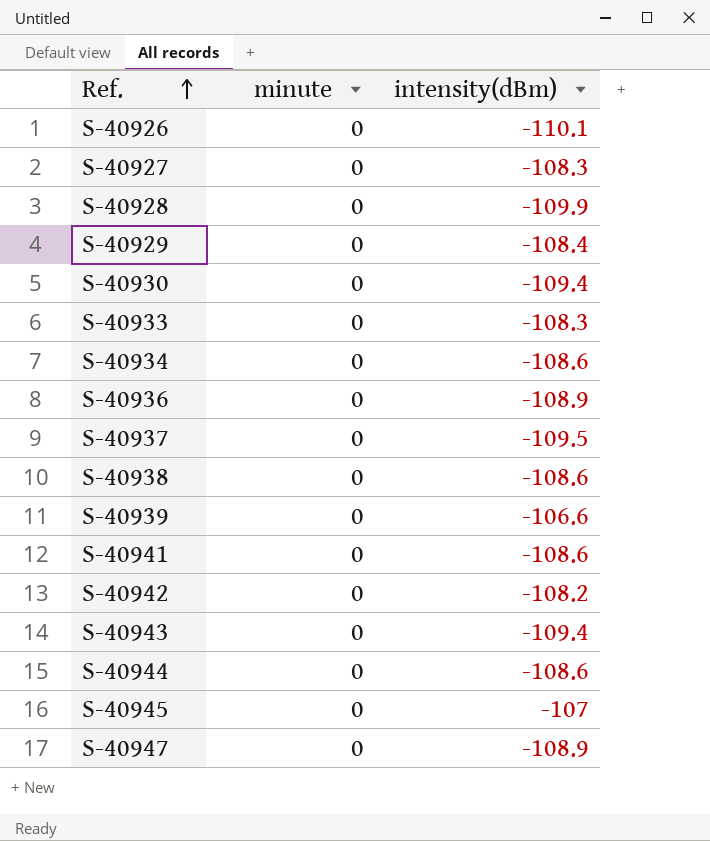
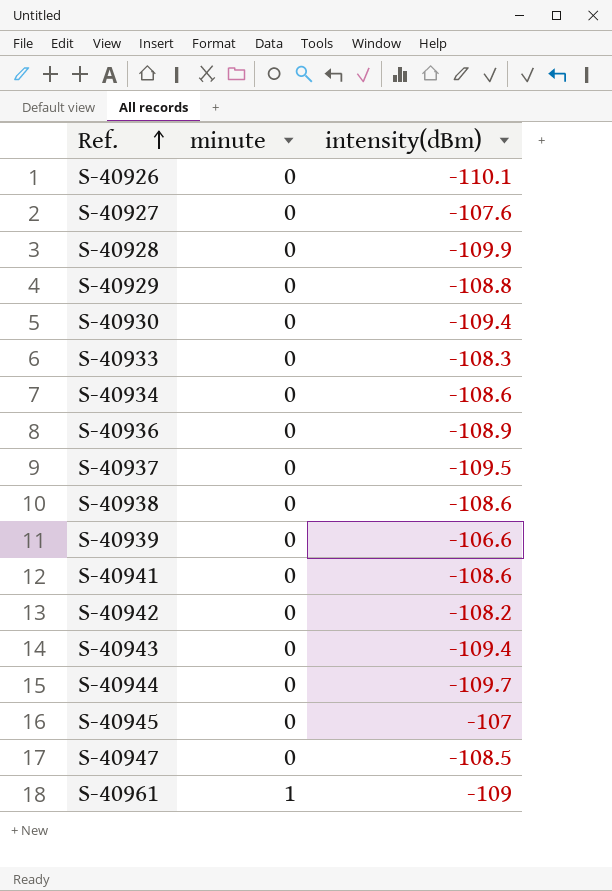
S-40927 | intensity(dBm): -108.3 -> -107.6
S-40929 | intensity(dBm): -108.4 -> -108.8
S-40944 | intensity(dBm): -108.6 -> -109.7
S-40947 | intensity(dBm): -108.9 -> -108.5
row S-40961: none -> 1 | -109

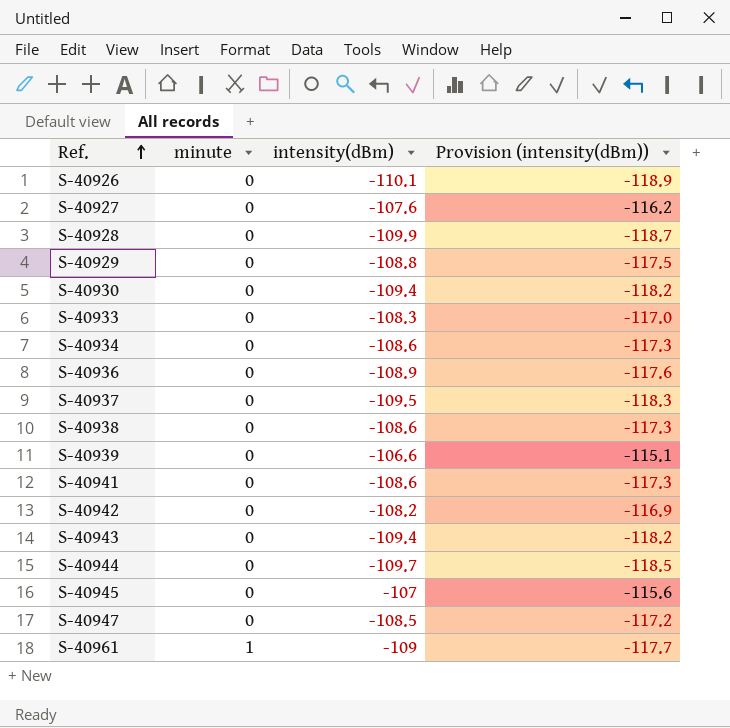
column Provision (intensity(dBm)) | formula: none -> [intensity(dBm)] * 1.08

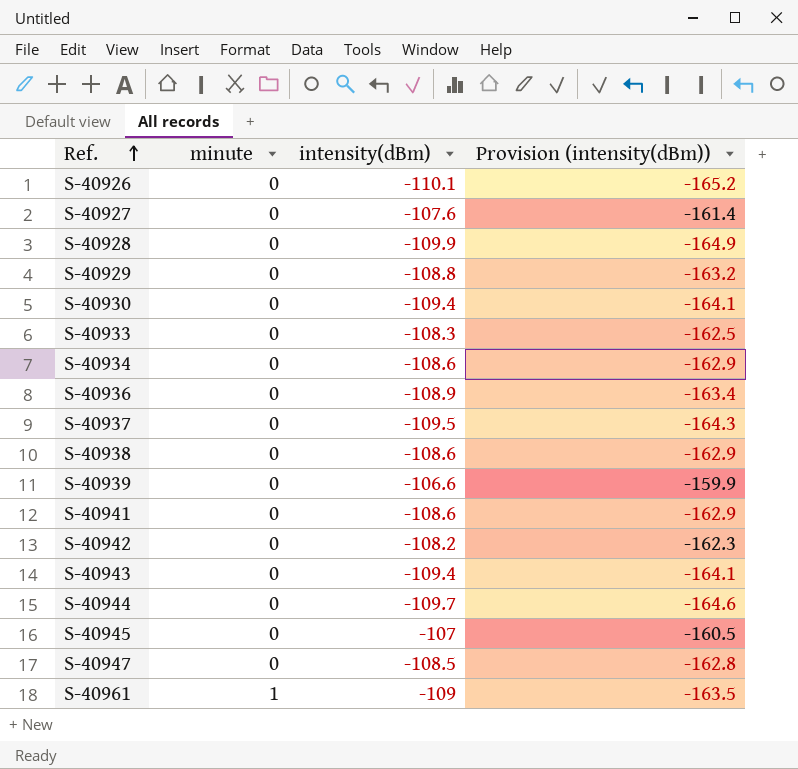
column Provision (intensity(dBm)) | formula: [intensity(dBm)] * 1.08 -> [intensity(dBm)] * 1.5

